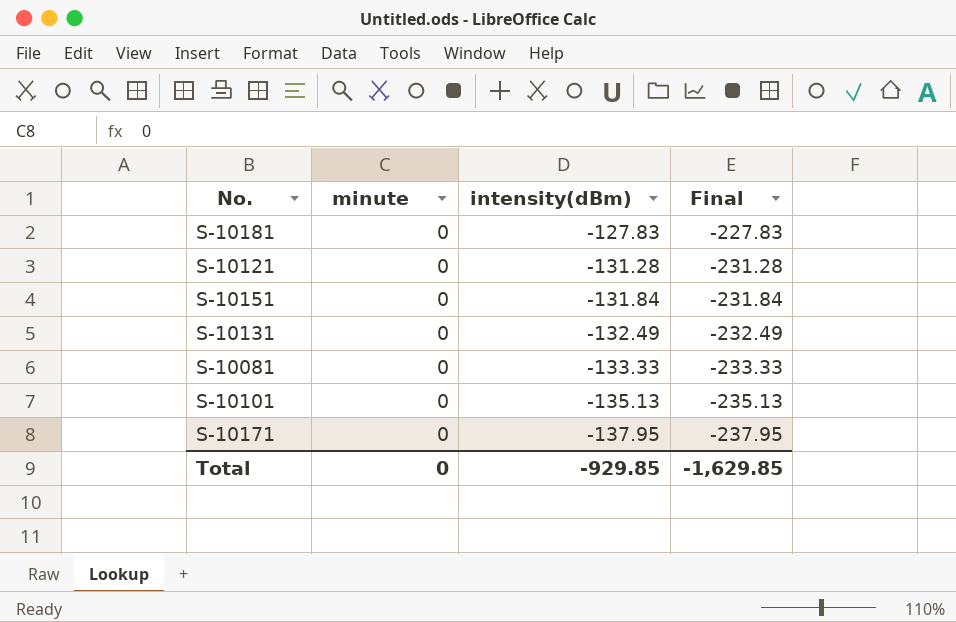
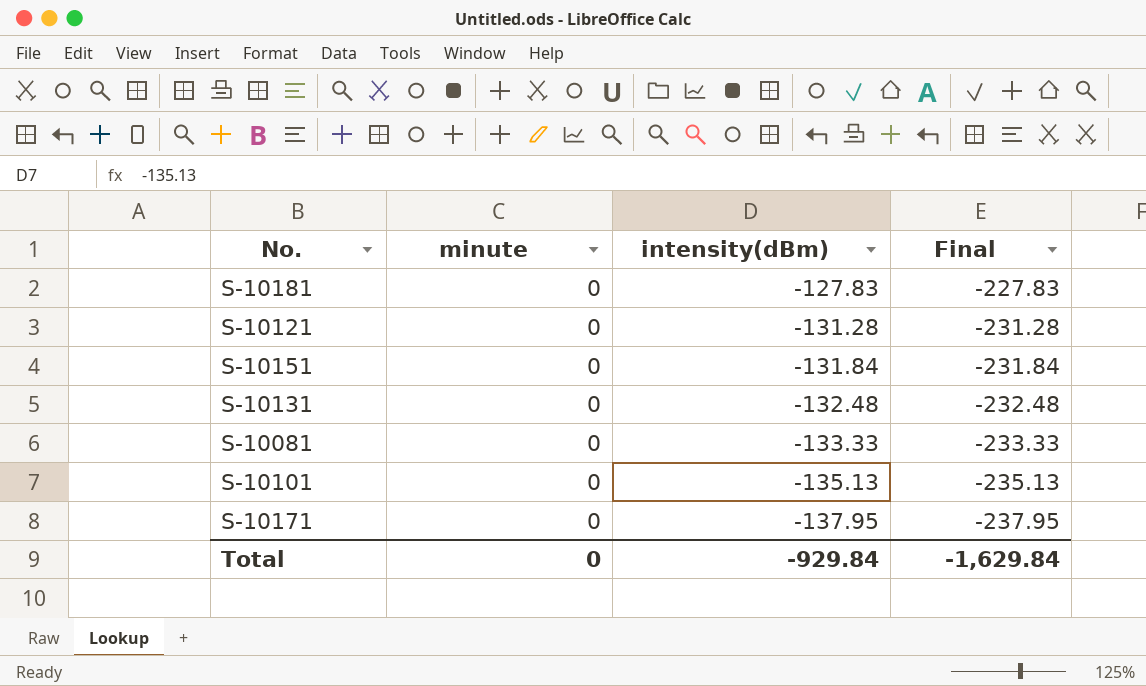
S-10131 | intensity(dBm): -132.49 -> -132.48
S-10131 | Final: -232.49 -> -232.48
Total | intensity(dBm): -929.85 -> -929.84
Total | Final: -1,629.85 -> -1,629.84

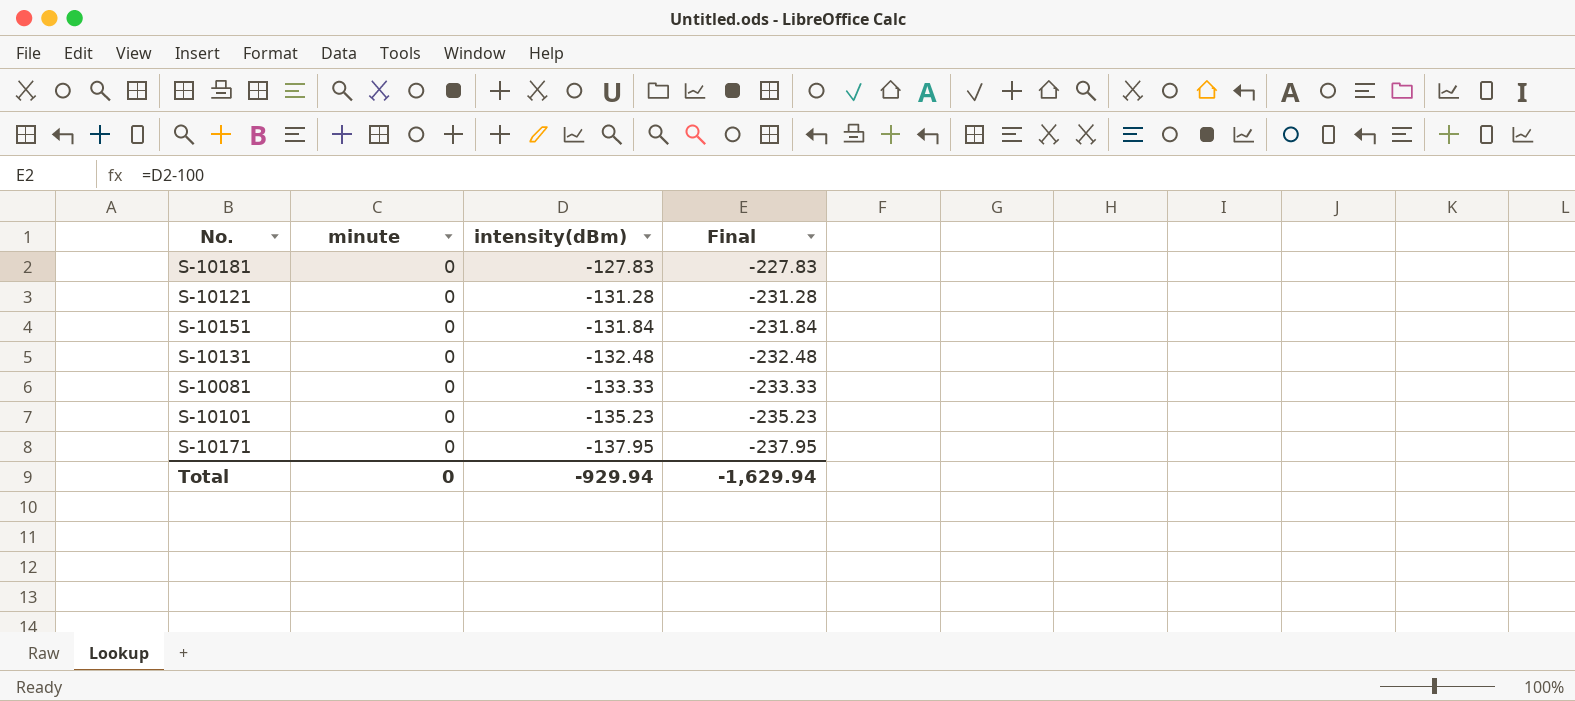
S-10101 | intensity(dBm): -135.13 -> -135.23
S-10101 | Final: -235.13 -> -235.23
Total | intensity(dBm): -929.84 -> -929.94
Total | Final: -1,629.84 -> -1,629.94

